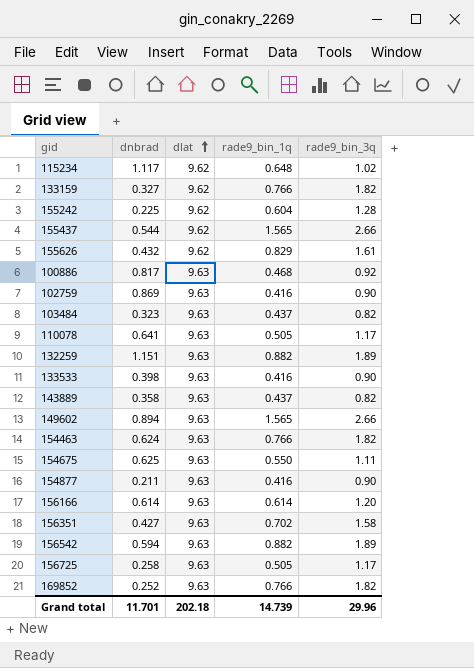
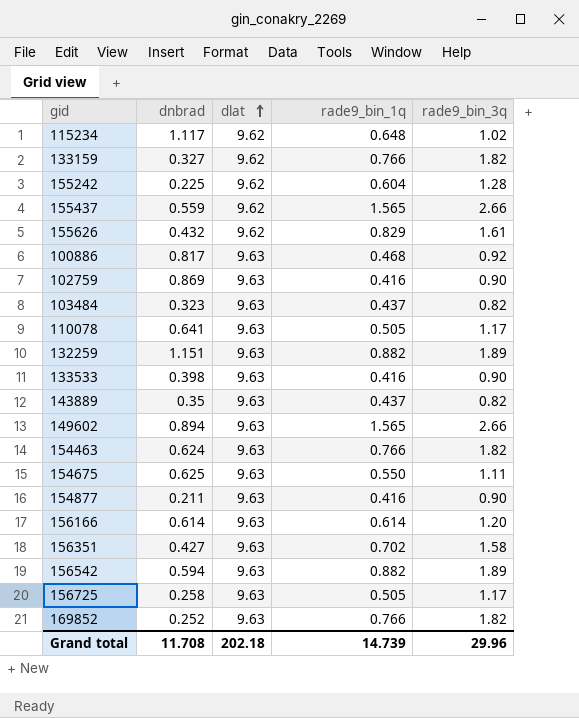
155437 | dnbrad: 0.544 -> 0.559
143889 | dnbrad: 0.358 -> 0.35
Grand total | dnbrad: 11.701 -> 11.708

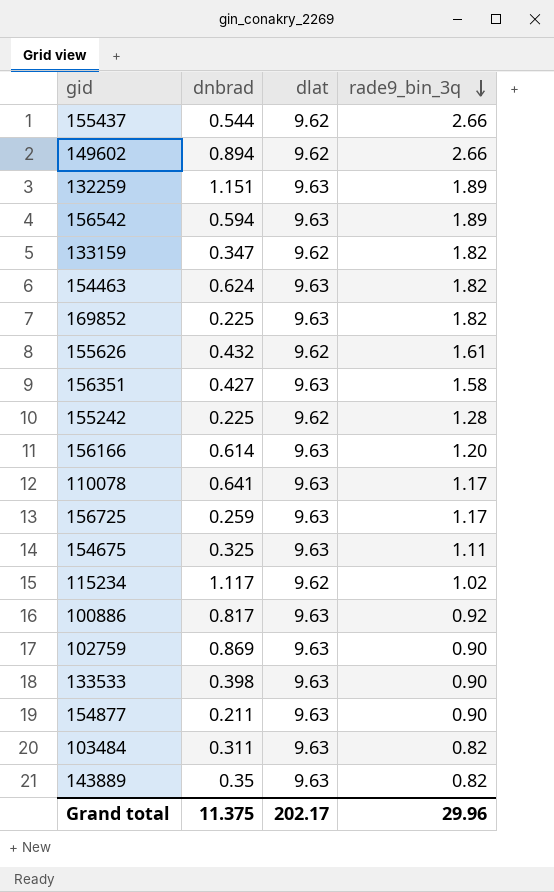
row order: dlat ascending -> rade9_bin_3q descending
column rade9_bin_1q | position: 4 -> none
155437 | dnbrad: 0.559 -> 0.544
149602 | dlat: 9.63 -> 9.62
133159 | dnbrad: 0.327 -> 0.347
169852 | dnbrad: 0.252 -> 0.225
156725 | dnbrad: 0.258 -> 0.259
154675 | dnbrad: 0.625 -> 0.325
103484 | dnbrad: 0.323 -> 0.311
Grand total | dnbrad: 11.708 -> 11.375
Grand total | dlat: 202.18 -> 202.17

